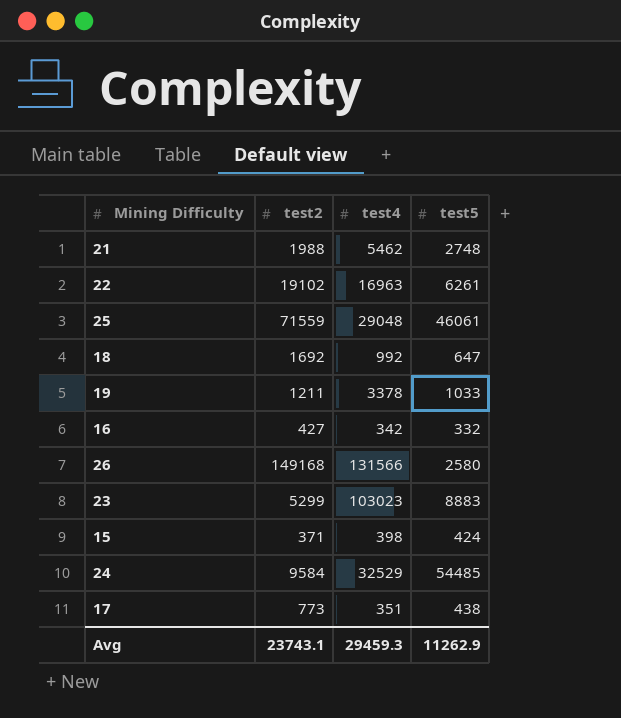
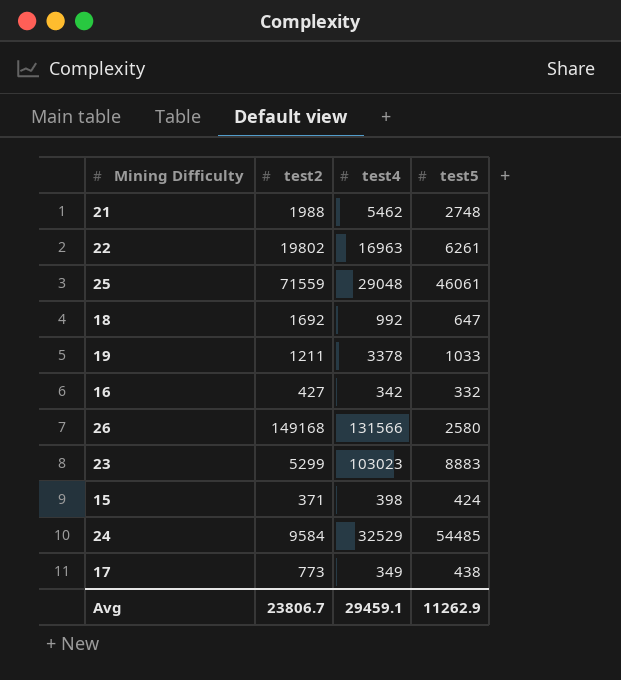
22 | test2: 19102 -> 19802
17 | test4: 351 -> 349
Avg | test2: 23743.1 -> 23806.7
Avg | test4: 29459.3 -> 29459.1

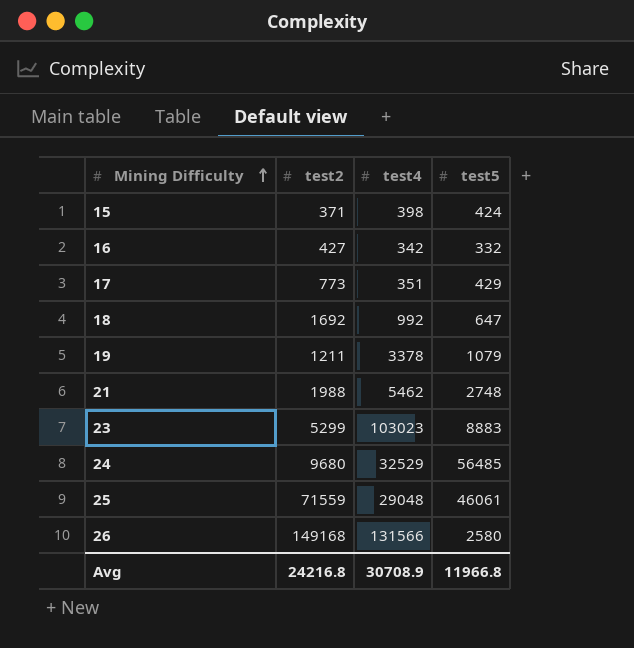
row order: none -> Mining Difficulty ascending
row 22: 19802 | 16963 | 6261 -> none
17 | test4: 349 -> 351
17 | test5: 438 -> 429
19 | test5: 1033 -> 1079
24 | test2: 9584 -> 9680
24 | test5: 54485 -> 56485
Avg | test2: 23806.7 -> 24216.8
Avg | test4: 29459.1 -> 30708.9
Avg | test5: 11262.9 -> 11966.8

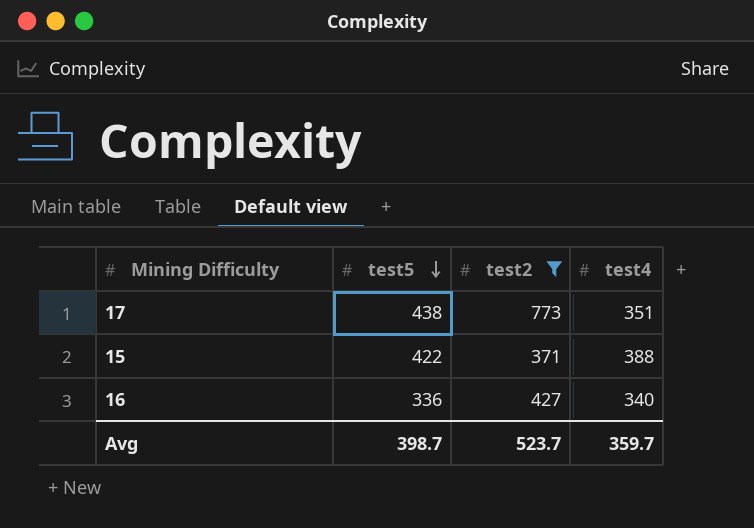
filter: none -> test2 <= 773
row order: Mining Difficulty ascending -> test5 descending
column test5 | position: 4 -> 2
17 | test5: 429 -> 438
15 | test5: 424 -> 422
15 | test4: 398 -> 388
16 | test5: 332 -> 336
16 | test4: 342 -> 340
Avg | test5: 11966.8 -> 398.7
Avg | test2: 24216.8 -> 523.7
Avg | test4: 30708.9 -> 359.7

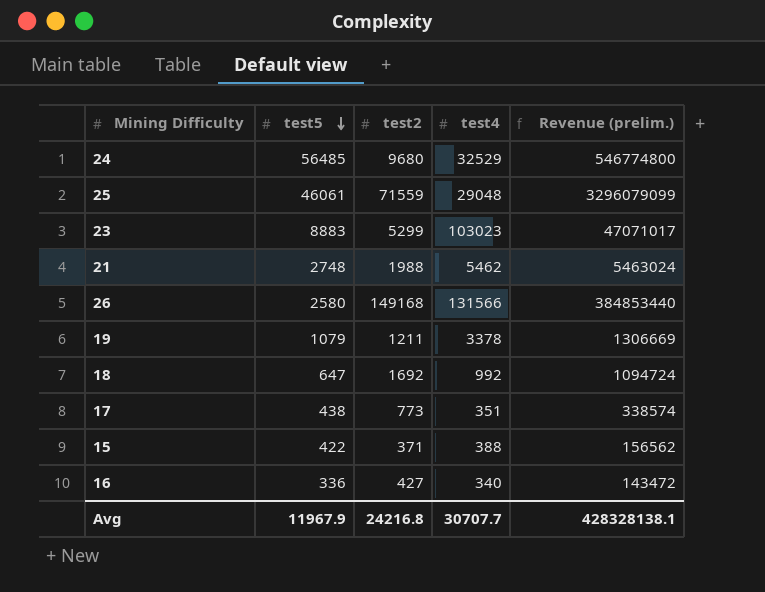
filter: test2 <= 773 -> none
column Revenue (prelim.) | formula: none -> [test5] * [test2]
Avg | test5: 398.7 -> 11967.9
Avg | test2: 523.7 -> 24216.8
Avg | test4: 359.7 -> 30707.7

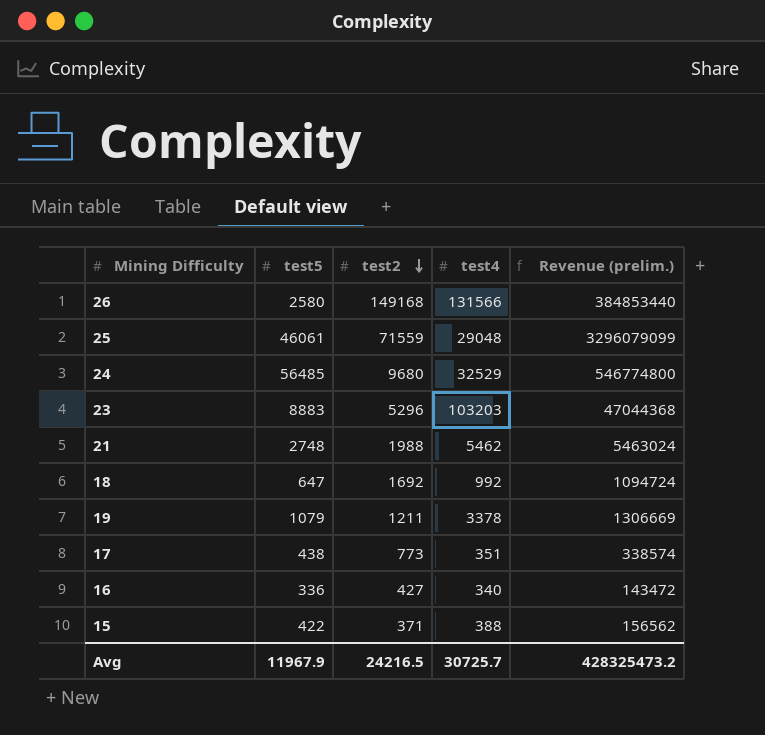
row order: test5 descending -> test2 descending
23 | test2: 5299 -> 5296
23 | test4: 103023 -> 103203
23 | Revenue (prelim.): 47071017 -> 47044368
Avg | test2: 24216.8 -> 24216.5
Avg | test4: 30707.7 -> 30725.7
Avg | Revenue (prelim.): 428328138.1 -> 428325473.2

